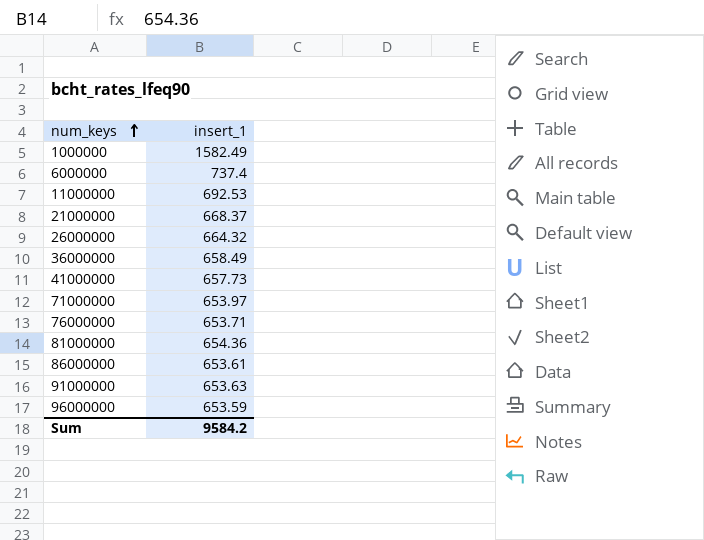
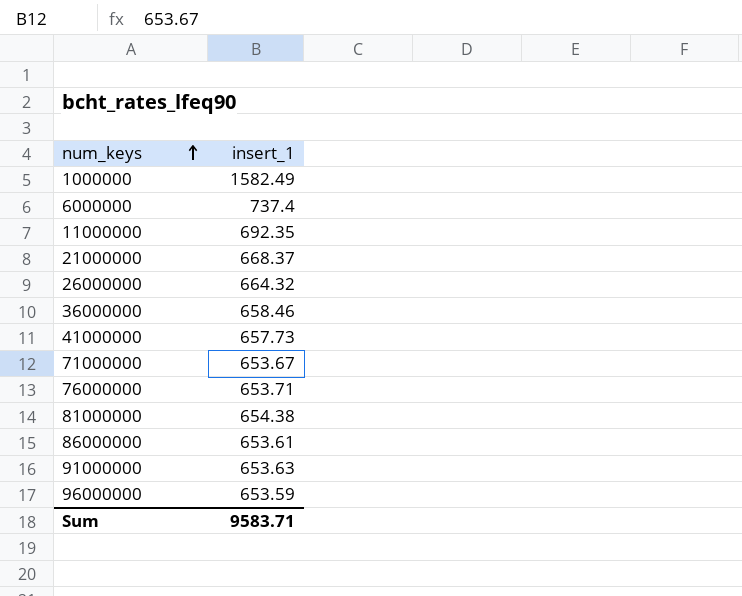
11000000 | insert_1: 692.53 -> 692.35
36000000 | insert_1: 658.49 -> 658.46
71000000 | insert_1: 653.97 -> 653.67
81000000 | insert_1: 654.36 -> 654.38
Sum | insert_1: 9584.2 -> 9583.71

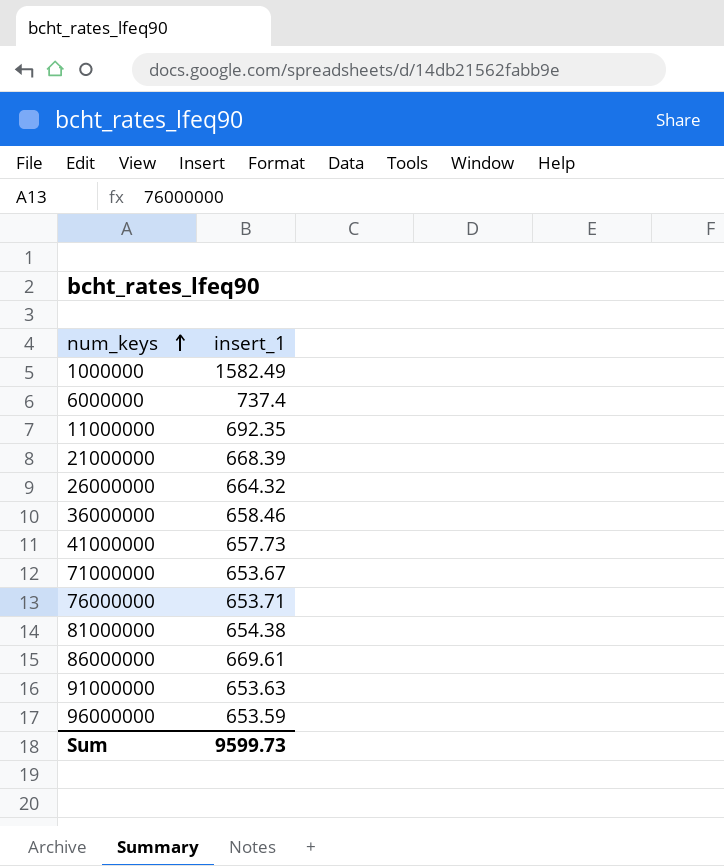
21000000 | insert_1: 668.37 -> 668.39
86000000 | insert_1: 653.61 -> 669.61
Sum | insert_1: 9583.71 -> 9599.73

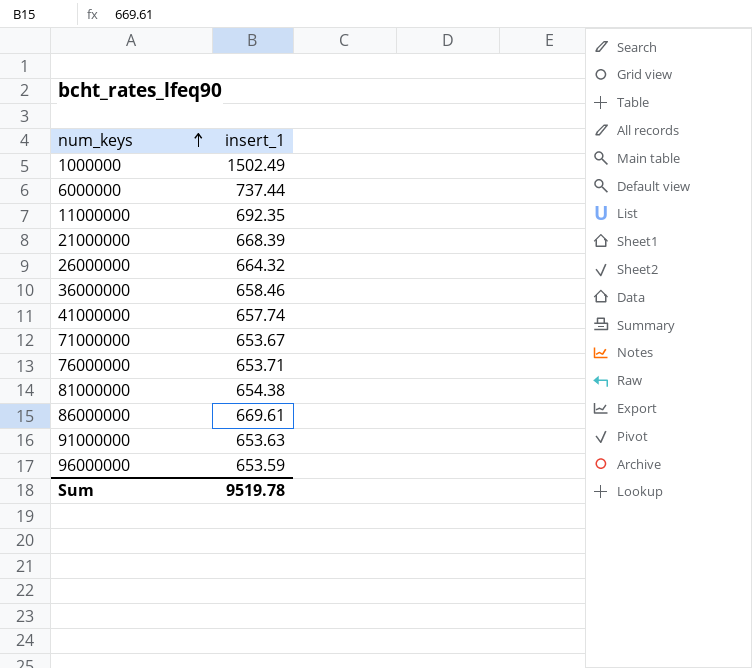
1000000 | insert_1: 1582.49 -> 1502.49
6000000 | insert_1: 737.4 -> 737.44
41000000 | insert_1: 657.73 -> 657.74
Sum | insert_1: 9599.73 -> 9519.78

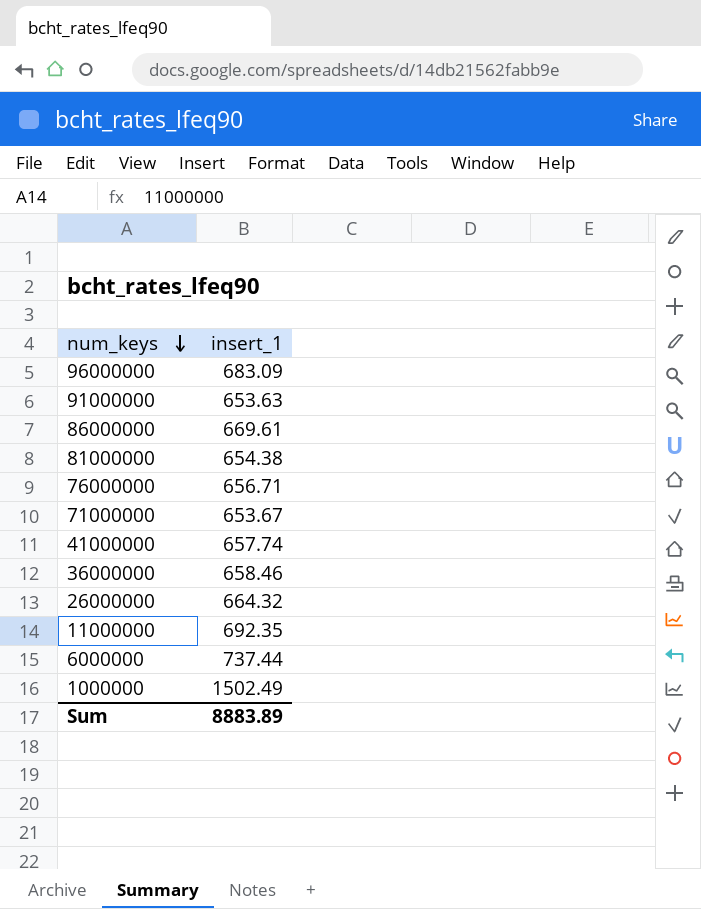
row order: num_keys ascending -> num_keys descending
row 21000000: 668.39 -> none
96000000 | insert_1: 653.59 -> 683.09
76000000 | insert_1: 653.71 -> 656.71
Sum | insert_1: 9519.78 -> 8883.89

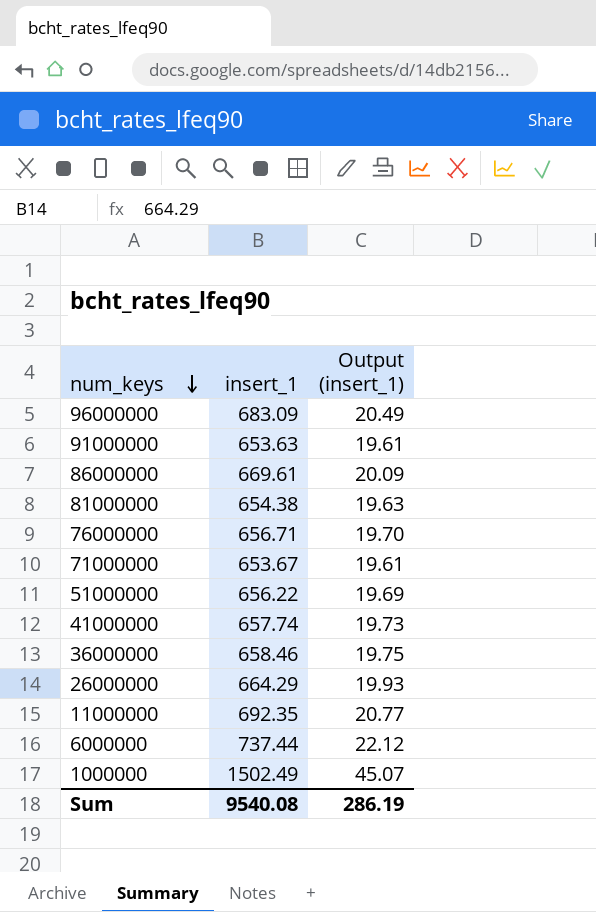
column Output (insert_1) | formula: none -> [insert_1] * 0.03
row 51000000: none -> 656.22 | 19.69
26000000 | insert_1: 664.32 -> 664.29
Sum | insert_1: 8883.89 -> 9540.08

